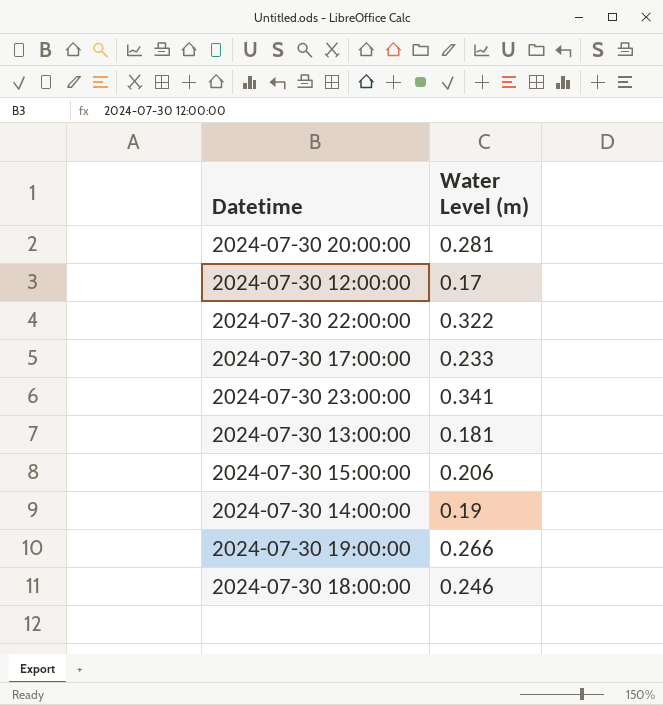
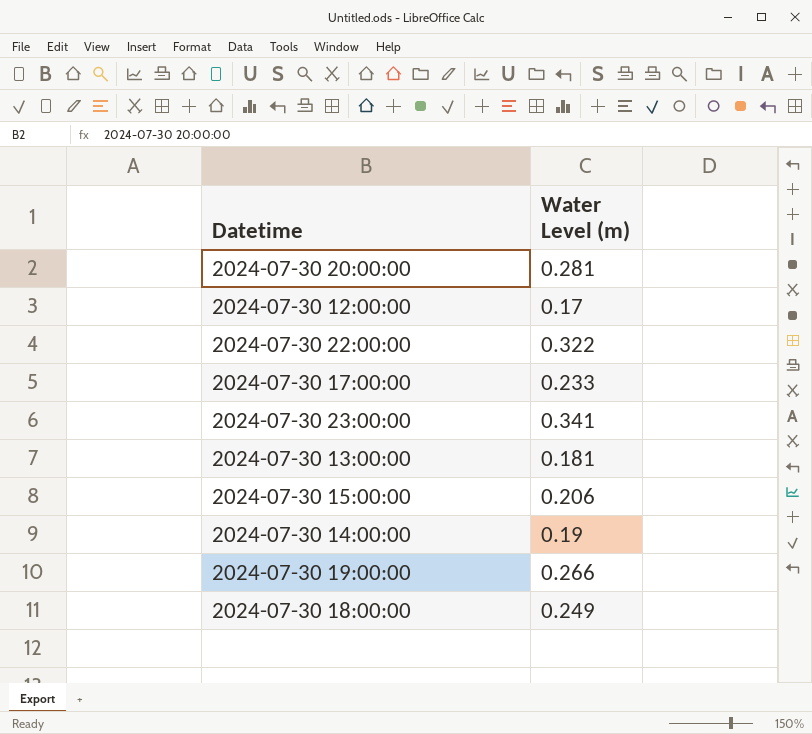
2024-07-30 18:00:00 | Water Level (m): 0.246 -> 0.249

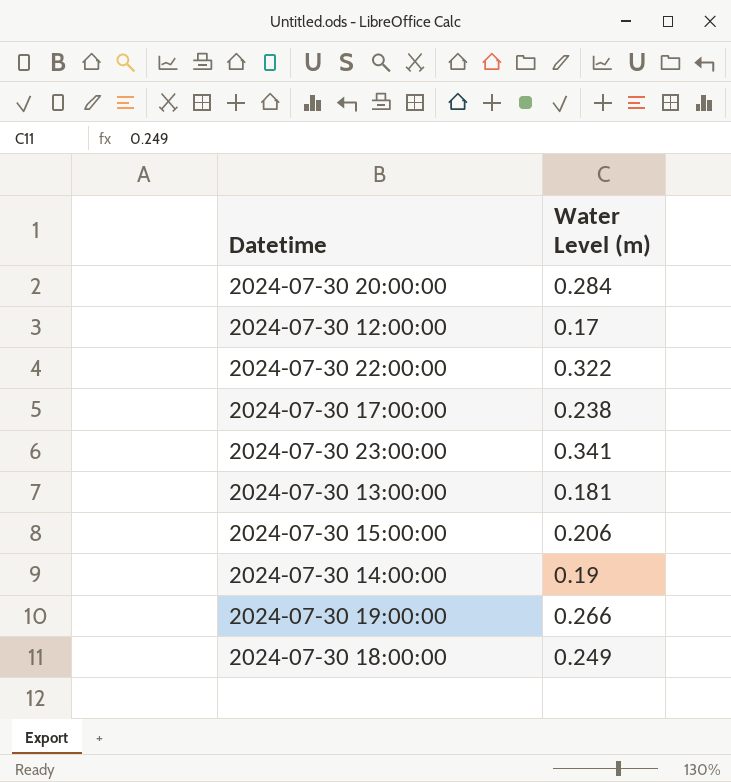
2024-07-30 20:00:00 | Water Level (m): 0.281 -> 0.284
2024-07-30 17:00:00 | Water Level (m): 0.233 -> 0.238

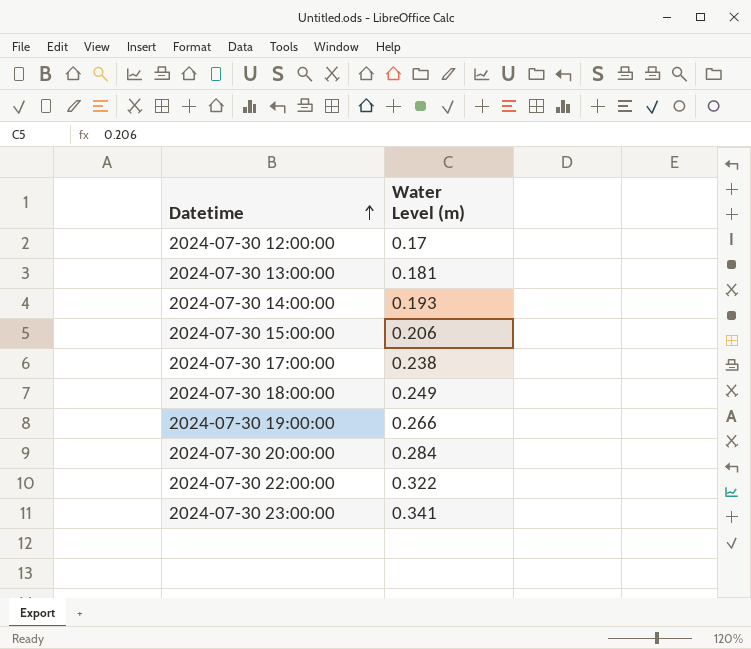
row order: none -> Datetime ascending
2024-07-30 14:00:00 | Water Level (m): 0.19 -> 0.193

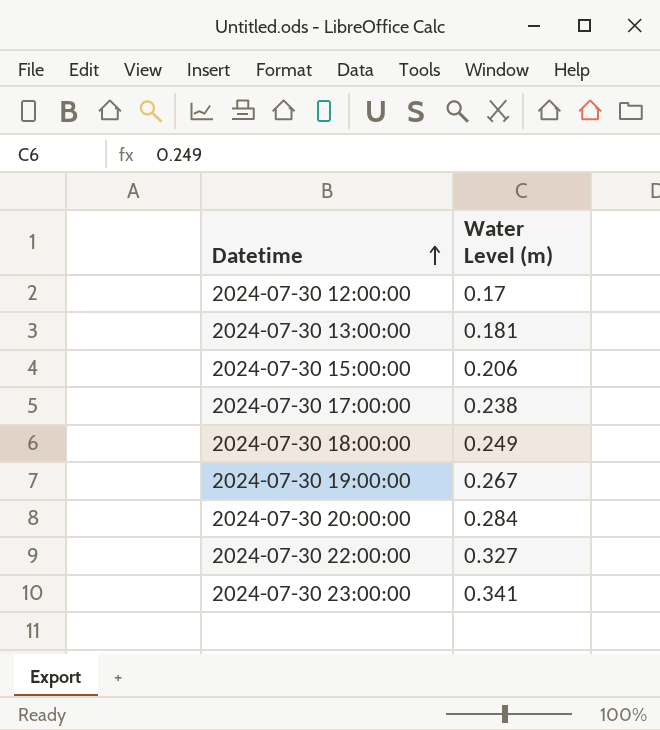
row 2024-07-30 14:00:00: 0.193 -> none
2024-07-30 19:00:00 | Water Level (m): 0.266 -> 0.267
2024-07-30 22:00:00 | Water Level (m): 0.322 -> 0.327

